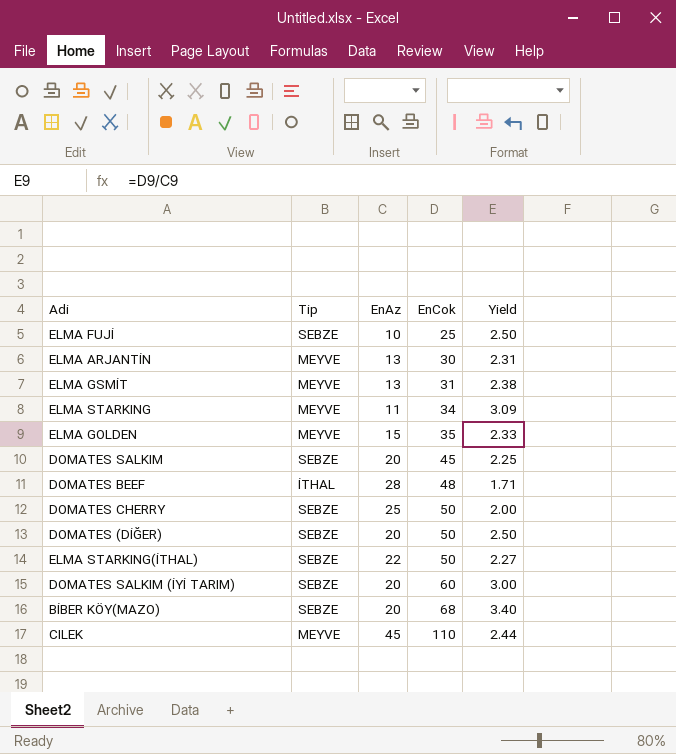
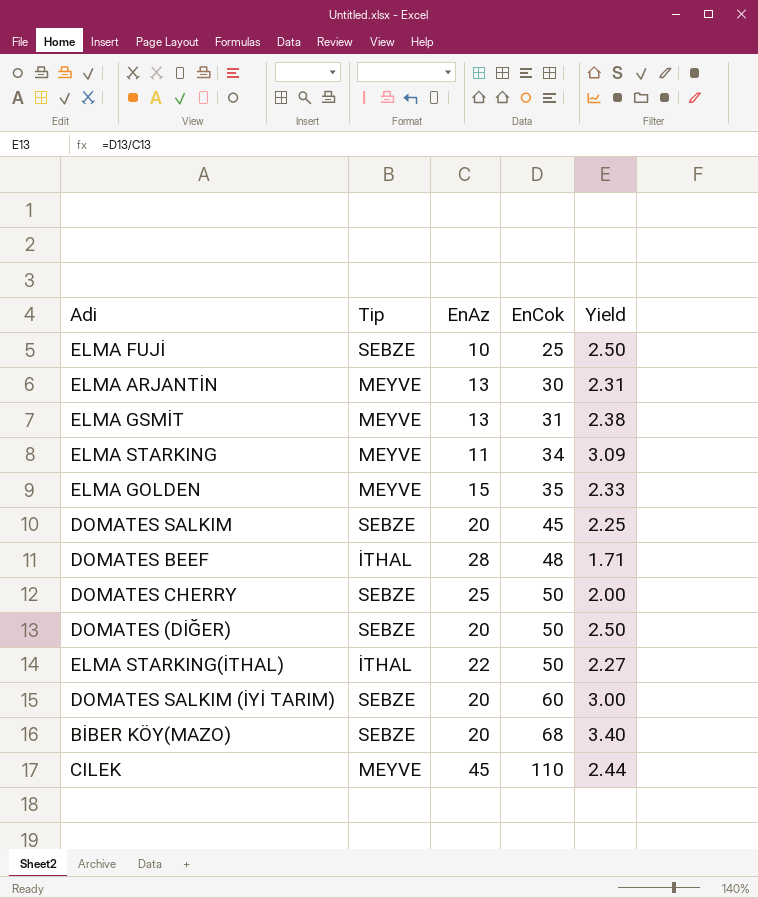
ELMA STARKING(İTHAL) | Tip: SEBZE -> İTHAL

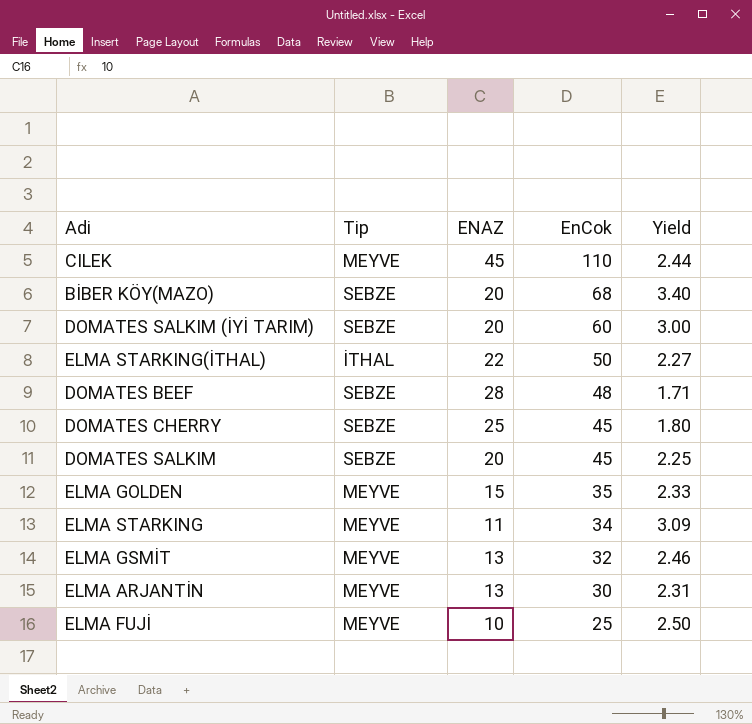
row order: EnCok ascending -> EnCok descending
column name: EnAz -> ENAZ
row DOMATES (DİĞER): SEBZE | 20 | 50 | 2.50 -> none
DOMATES BEEF | Tip: İTHAL -> SEBZE
DOMATES CHERRY | EnCok: 50 -> 45
DOMATES CHERRY | Yield: 2.00 -> 1.80
ELMA GSMİT | EnCok: 31 -> 32
ELMA GSMİT | Yield: 2.38 -> 2.46
ELMA FUJİ | Tip: SEBZE -> MEYVE

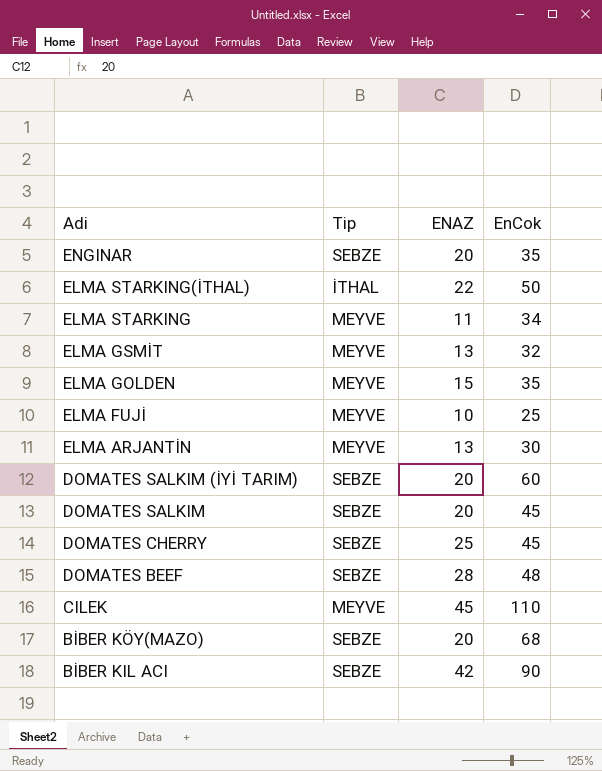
row order: EnCok descending -> Adi descending
column Yield | formula: [EnCok] / [ENAZ] -> none
row ENGINAR: none -> SEBZE | 20 | 35
row BİBER KIL ACI: none -> SEBZE | 42 | 90

